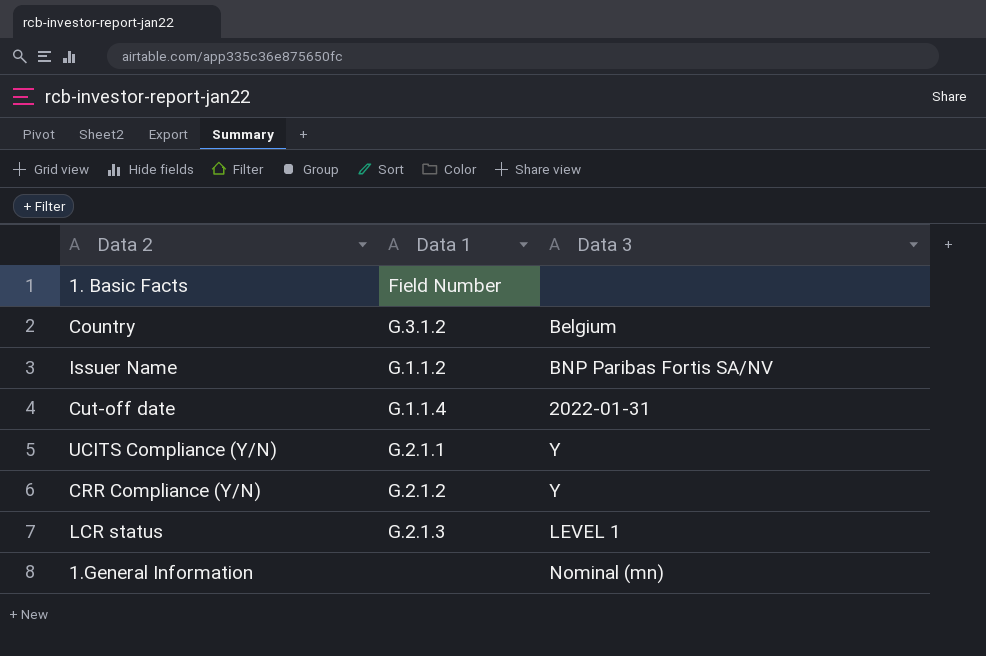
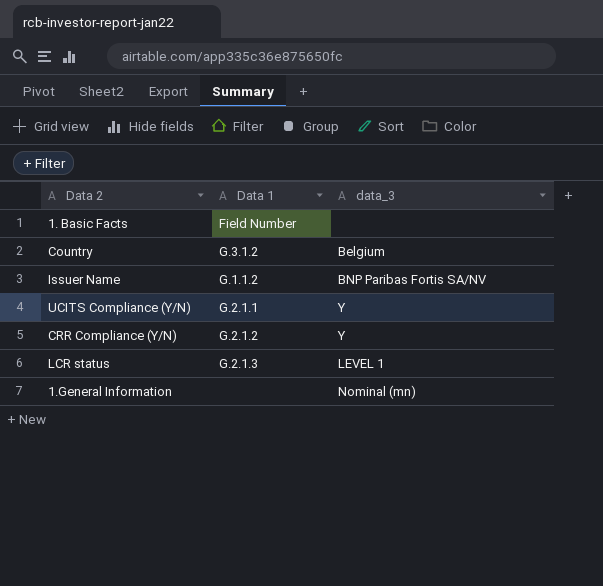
column name: Data 3 -> data_3
row Cut-off date: G.1.1.4 | 2022-01-31 -> none

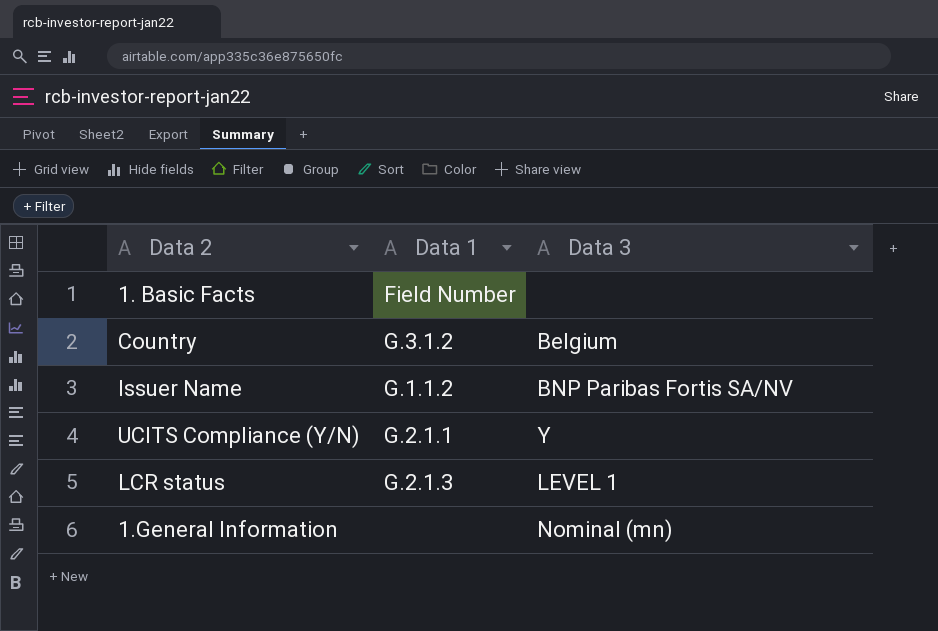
column name: data_3 -> Data 3
row CRR Compliance (Y/N): G.2.1.2 | Y -> none

